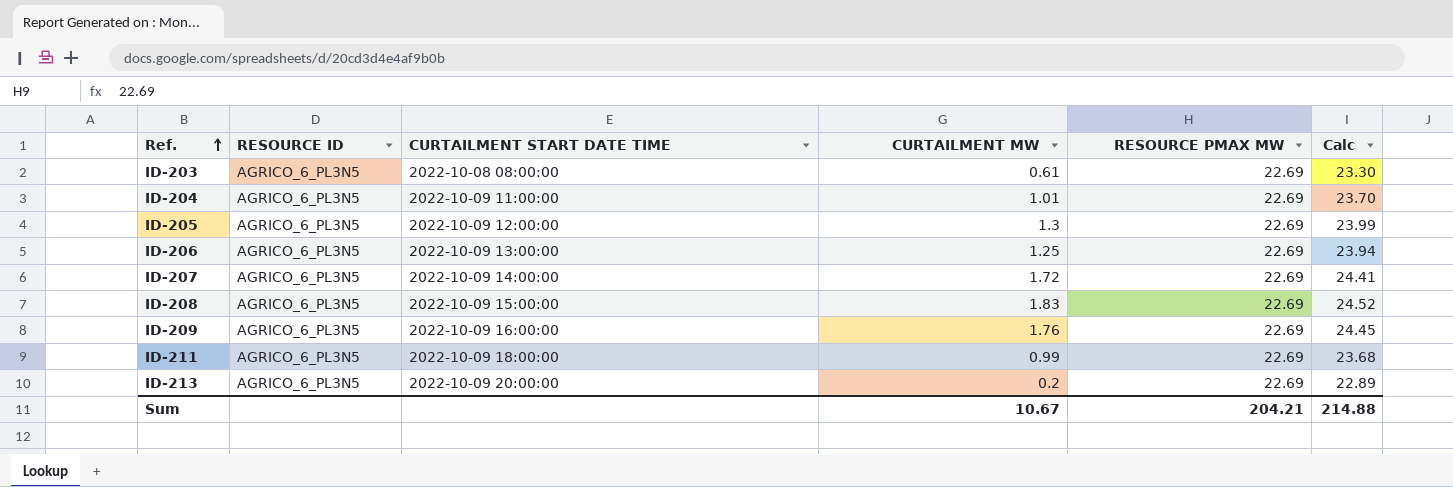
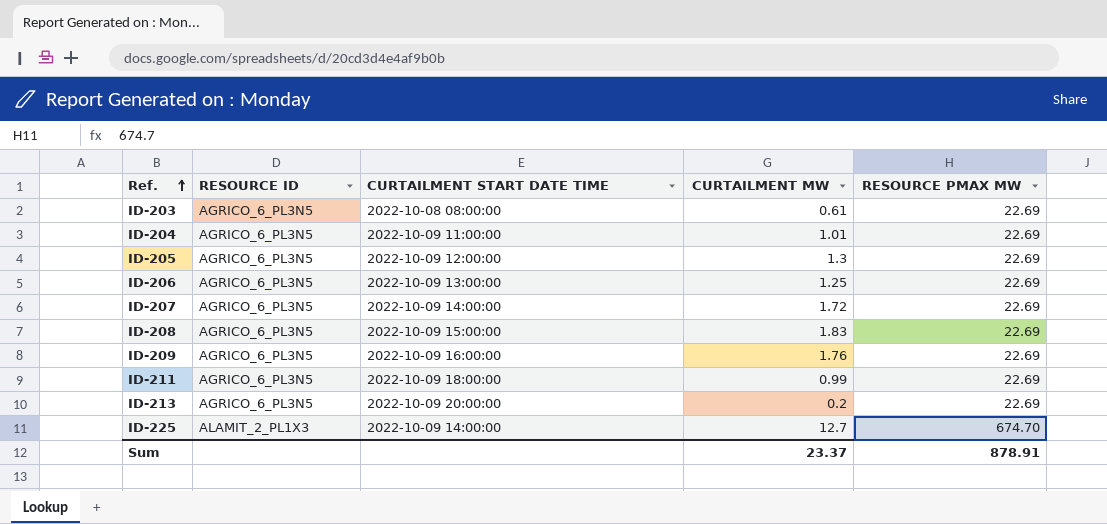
column Calc | formula: [CURTAILMENT MW] + [RESOURCE PMAX MW] -> none
row ID-225: none -> ALAMIT_2_PL1X3 | 2022-10-09 14:00:00 | 12.7 | 674.70
Sum | CURTAILMENT MW: 10.67 -> 23.37
Sum | RESOURCE PMAX MW: 204.21 -> 878.91

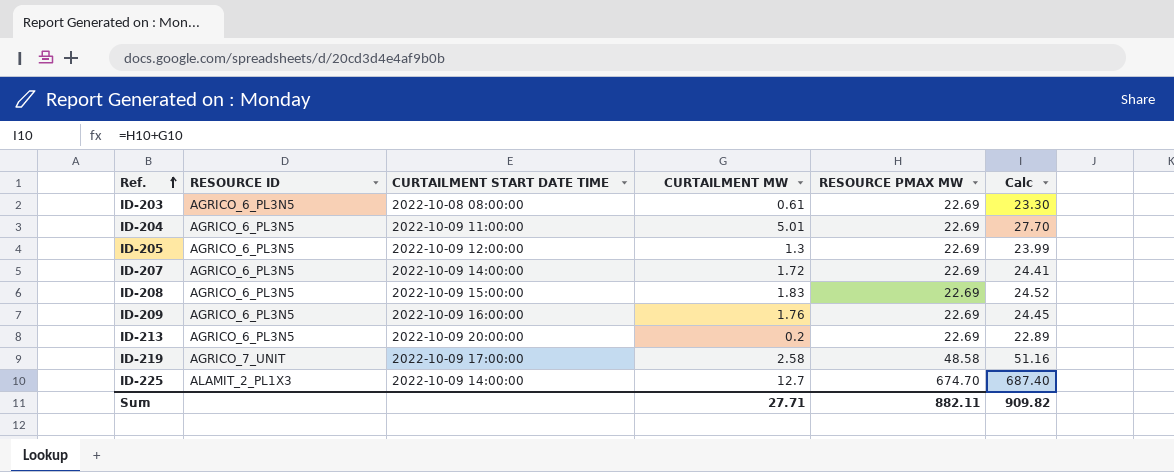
column Calc | formula: none -> [CURTAILMENT MW] + [RESOURCE PMAX MW]
row ID-206: AGRICO_6_PL3N5 | 2022-10-09 13:00:00 | 1.25 | 22.69 -> none
row ID-211: AGRICO_6_PL3N5 | 2022-10-09 18:00:00 | 0.99 | 22.69 -> none
ID-204 | CURTAILMENT MW: 1.01 -> 5.01
row ID-219: none -> AGRICO_7_UNIT | 2022-10-09 17:00:00 | 2.58 | 48.58 | 51.16
Sum | CURTAILMENT MW: 23.37 -> 27.71
Sum | RESOURCE PMAX MW: 878.91 -> 882.11

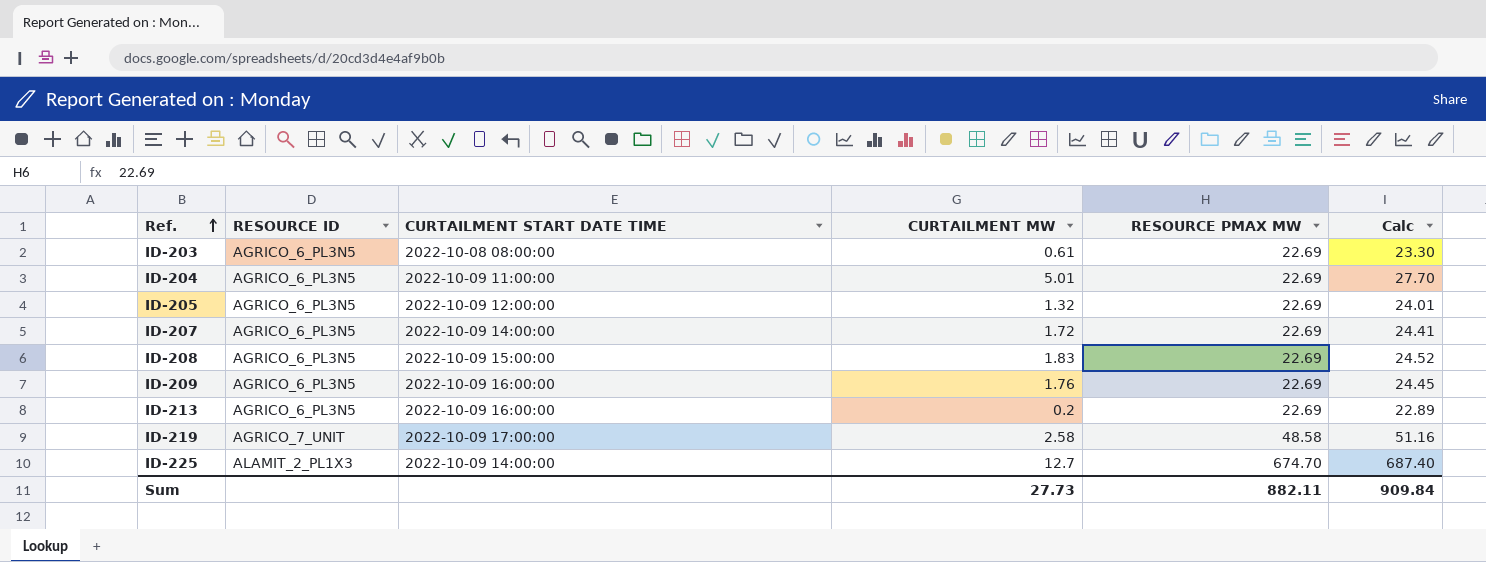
ID-205 | CURTAILMENT MW: 1.3 -> 1.32
ID-205 | Calc: 23.99 -> 24.01
ID-213 | CURTAILMENT START DATE TIME: 2022-10-09 20:00:00 -> 2022-10-09 16:00:00
Sum | CURTAILMENT MW: 27.71 -> 27.73
Sum | Calc: 909.82 -> 909.84

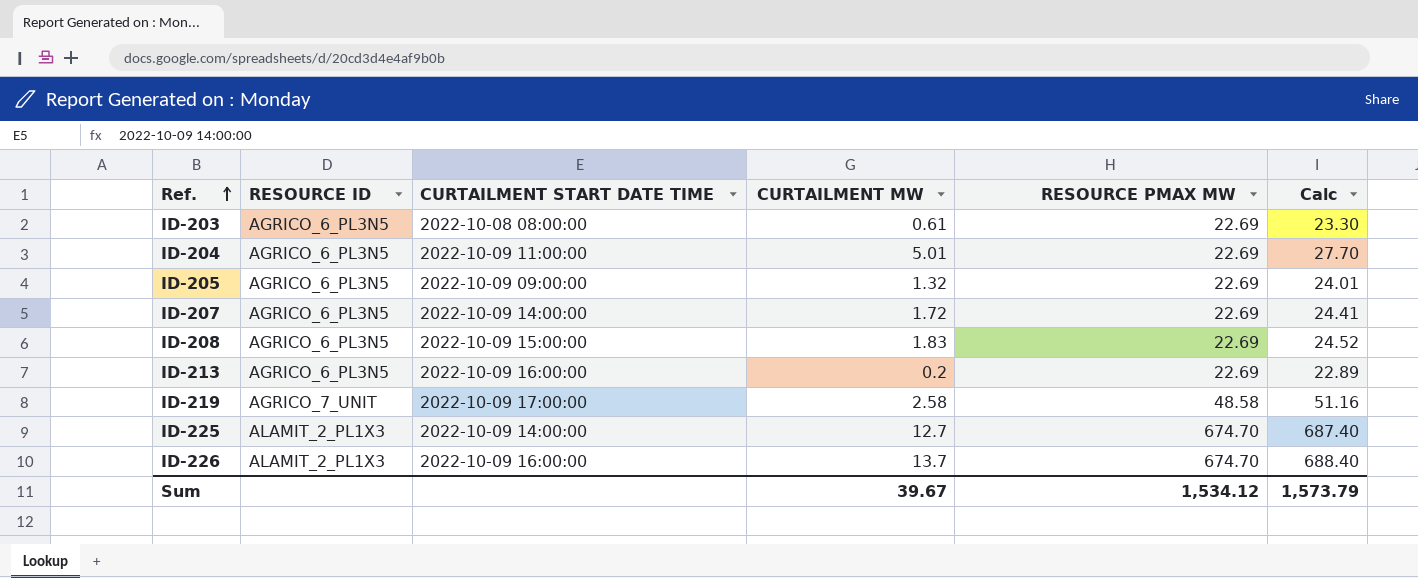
row ID-209: AGRICO_6_PL3N5 | 2022-10-09 16:00:00 | 1.76 | 22.69 | 24.45 -> none
ID-205 | CURTAILMENT START DATE TIME: 2022-10-09 12:00:00 -> 2022-10-09 09:00:00
row ID-226: none -> ALAMIT_2_PL1X3 | 2022-10-09 16:00:00 | 13.7 | 674.70 | 688.40
Sum | CURTAILMENT MW: 27.73 -> 39.67
Sum | RESOURCE PMAX MW: 882.11 -> 1,534.12
Sum | Calc: 909.84 -> 1,573.79

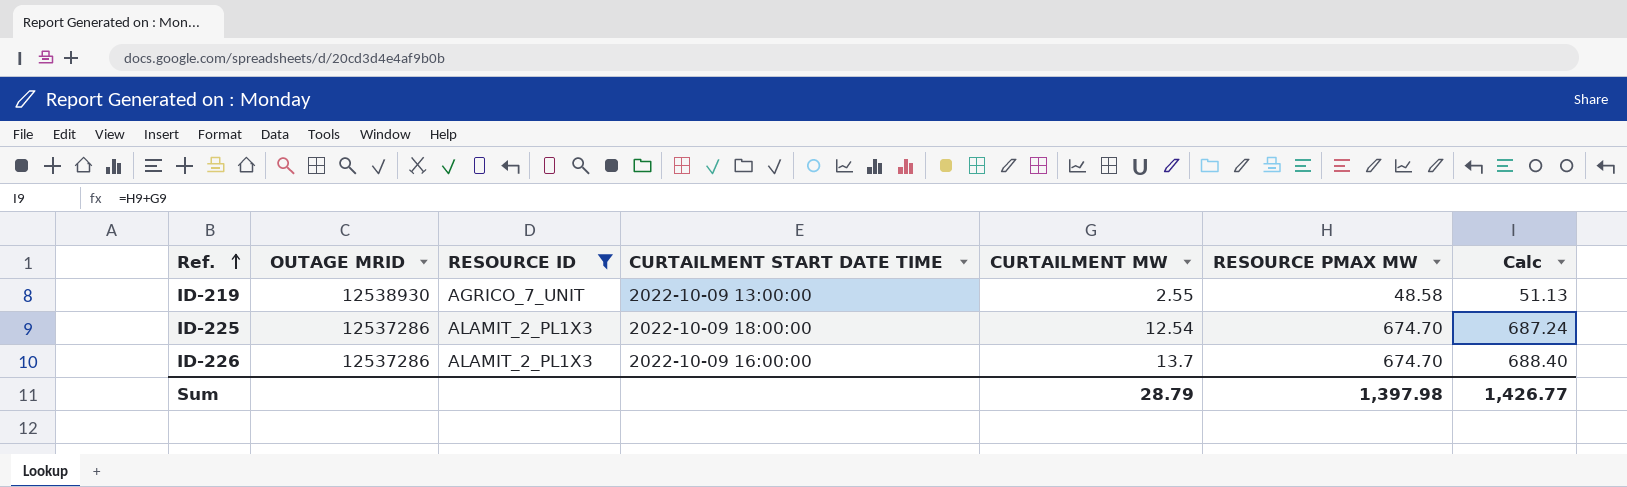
filter: none -> RESOURCE ID != AGRICO_6_PL3N5
column OUTAGE MRID | position: none -> 2
ID-219 | CURTAILMENT START DATE TIME: 2022-10-09 17:00:00 -> 2022-10-09 13:00:00
ID-219 | CURTAILMENT MW: 2.58 -> 2.55
ID-219 | Calc: 51.16 -> 51.13
ID-225 | CURTAILMENT START DATE TIME: 2022-10-09 14:00:00 -> 2022-10-09 18:00:00
ID-225 | CURTAILMENT MW: 12.7 -> 12.54
ID-225 | Calc: 687.40 -> 687.24
Sum | CURTAILMENT MW: 39.67 -> 28.79
Sum | RESOURCE PMAX MW: 1,534.12 -> 1,397.98
Sum | Calc: 1,573.79 -> 1,426.77

